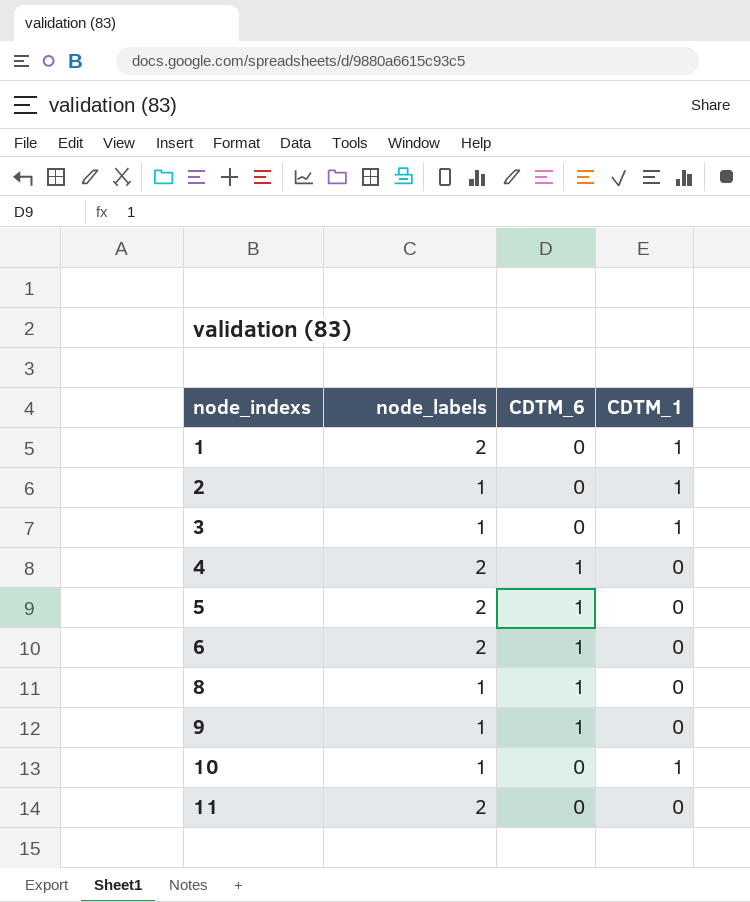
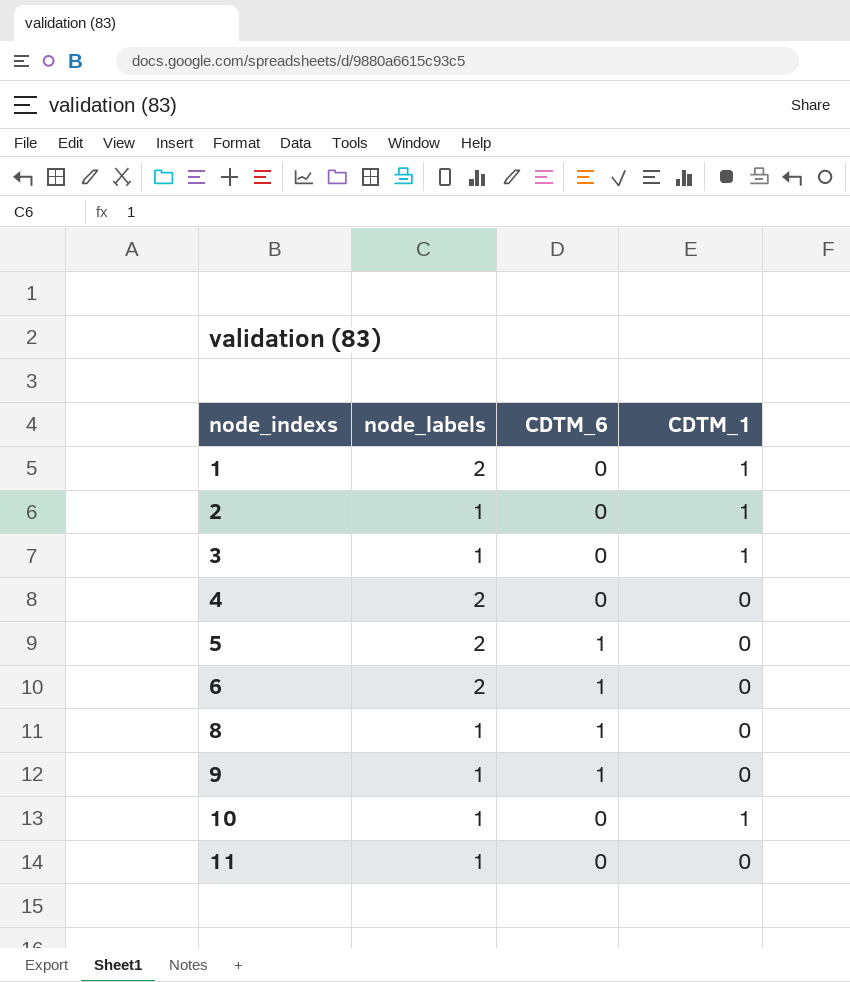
4 | CDTM_6: 1 -> 0
11 | node_labels: 2 -> 1

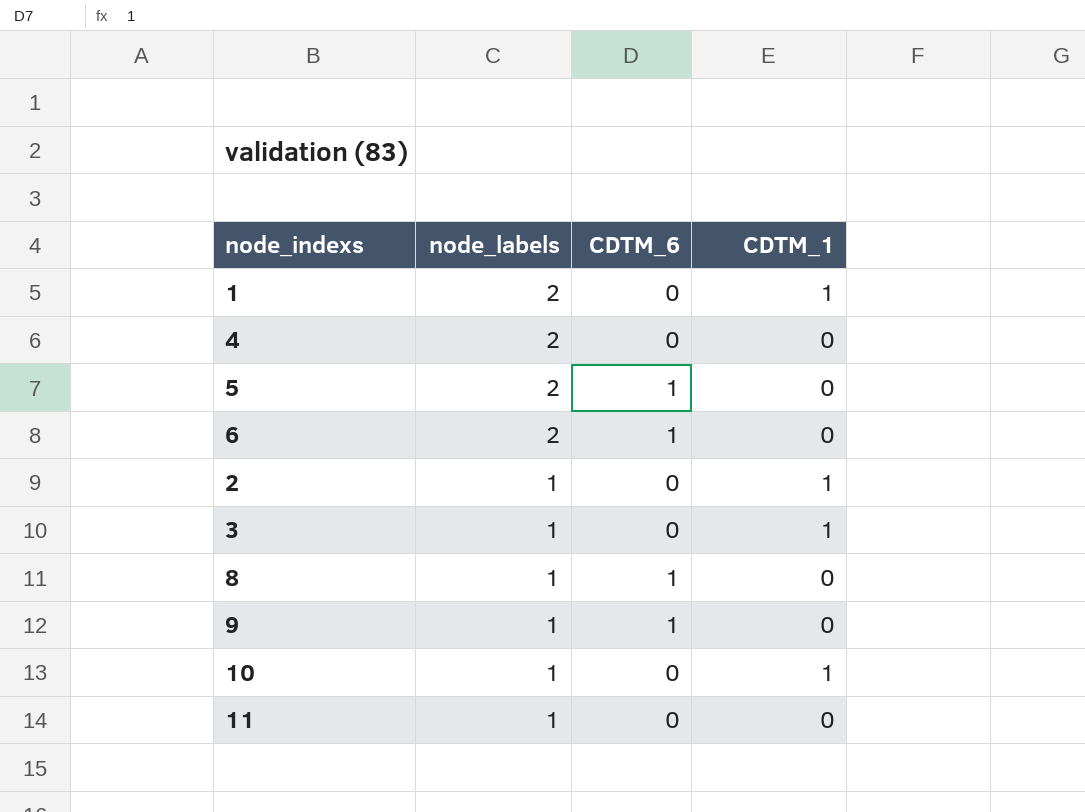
row order: node_indexs ascending -> node_labels descending

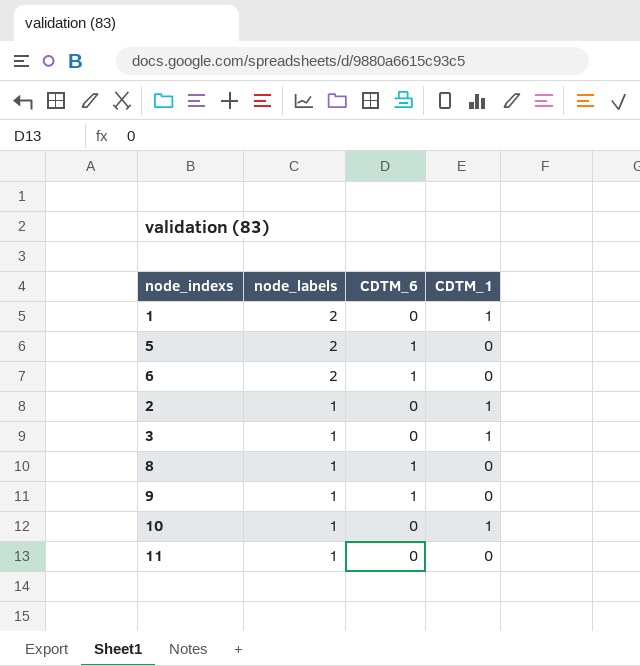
row 4: 2 | 0 | 0 -> none

